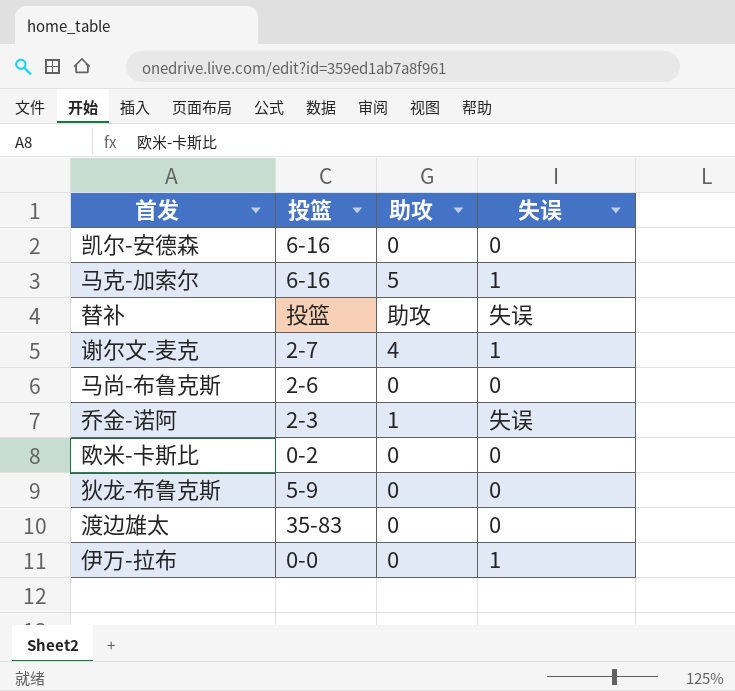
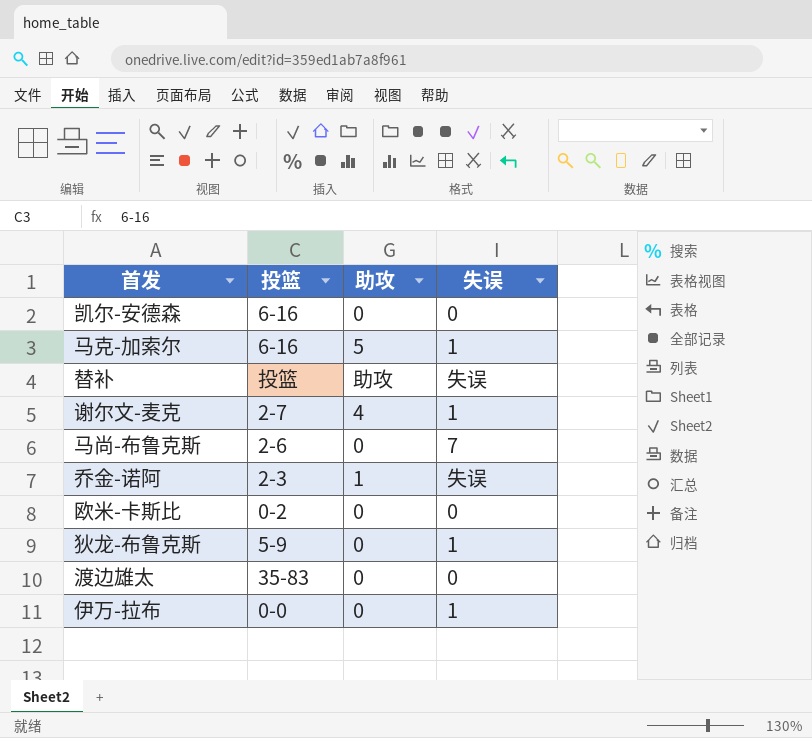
马尚-布鲁克斯 | 失误: 0 -> 7
狄龙-布鲁克斯 | 失误: 0 -> 1

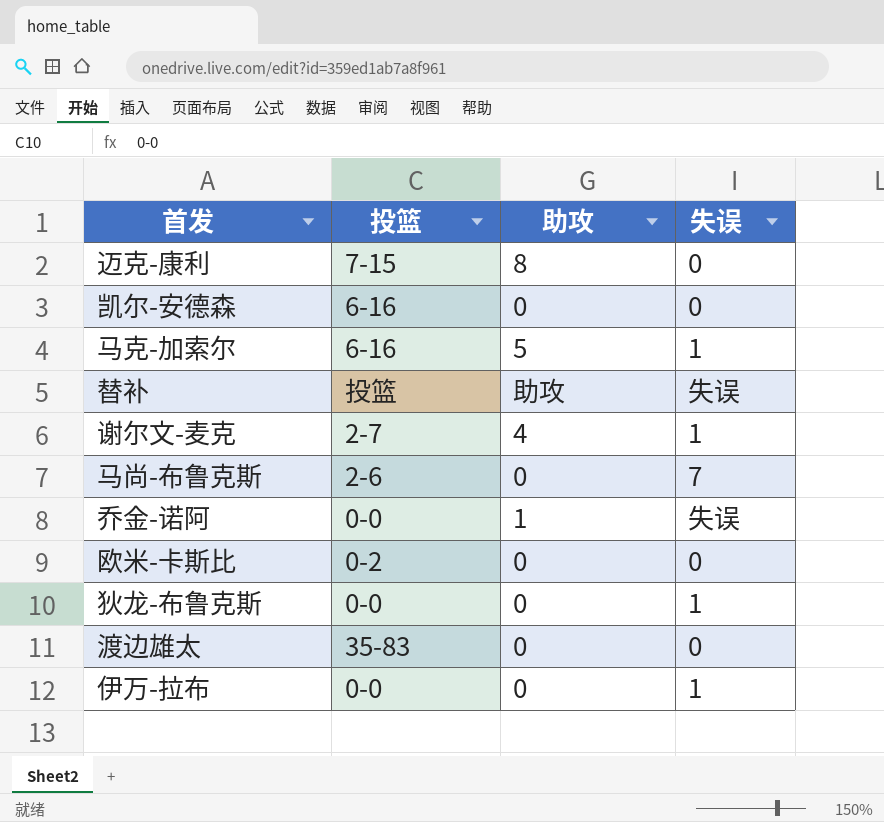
row 迈克-康利: none -> 7-15 | 8 | 0
乔金-诺阿 | 投篮: 2-3 -> 0-0
狄龙-布鲁克斯 | 投篮: 5-9 -> 0-0

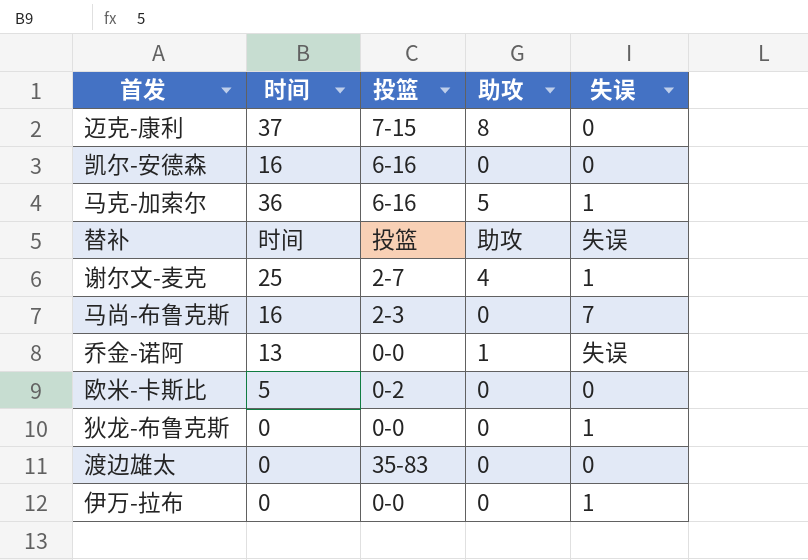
column 时间 | position: none -> 2
马尚-布鲁克斯 | 投篮: 2-6 -> 2-3

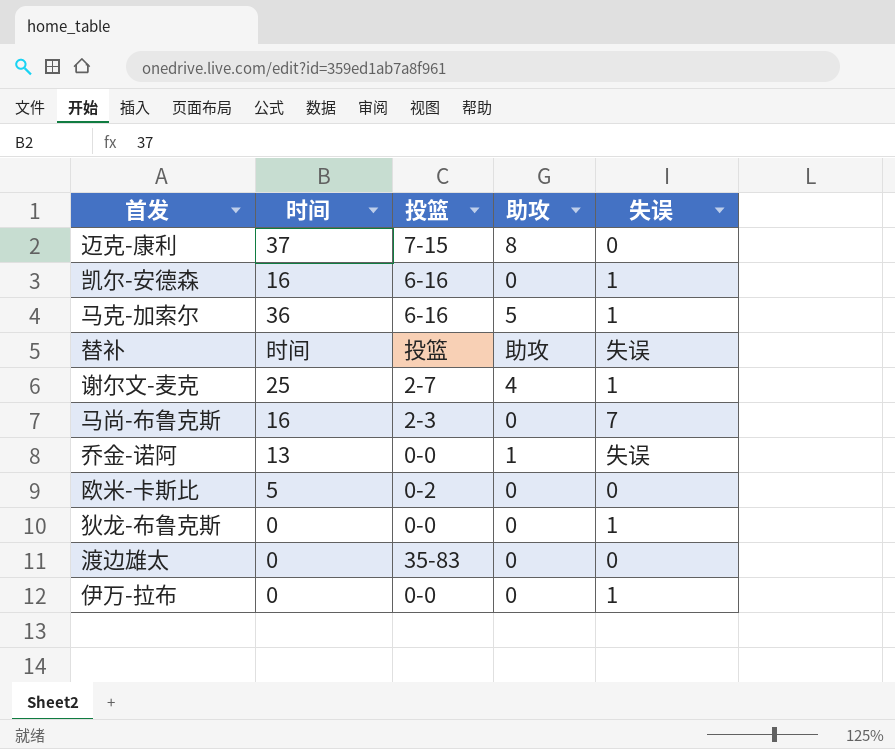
凯尔-安德森 | 失误: 0 -> 1

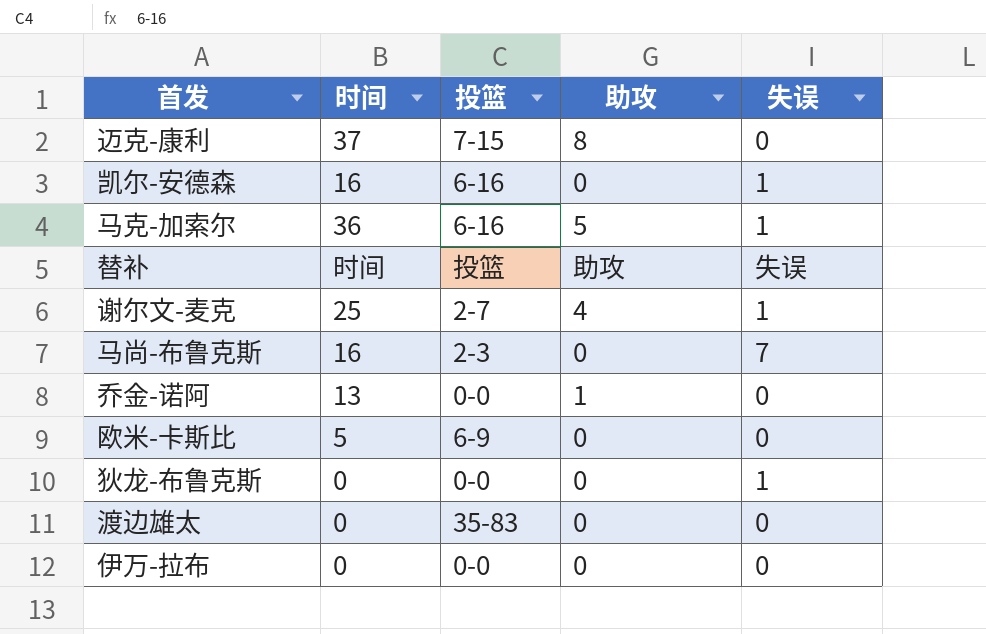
乔金-诺阿 | 失误: 失误 -> 0
欧米-卡斯比 | 投篮: 0-2 -> 6-9
伊万-拉布 | 失误: 1 -> 0

